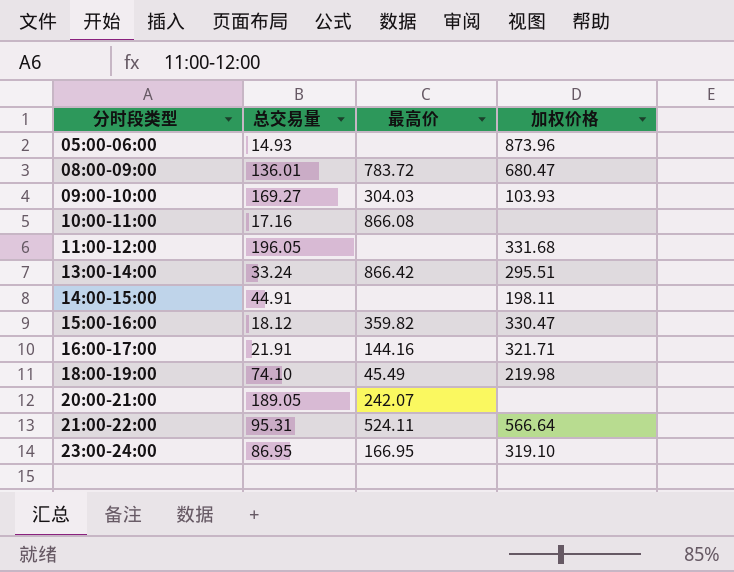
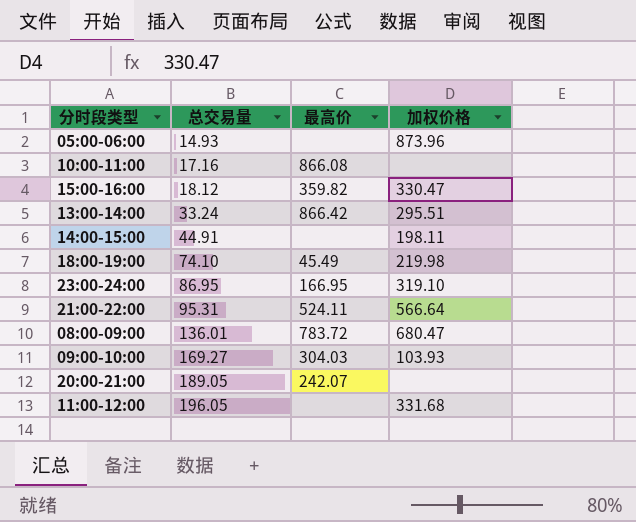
row order: 分时段类型 ascending -> 总交易量 ascending
row 16:00-17:00: 21.91 | 144.16 | 321.71 -> none

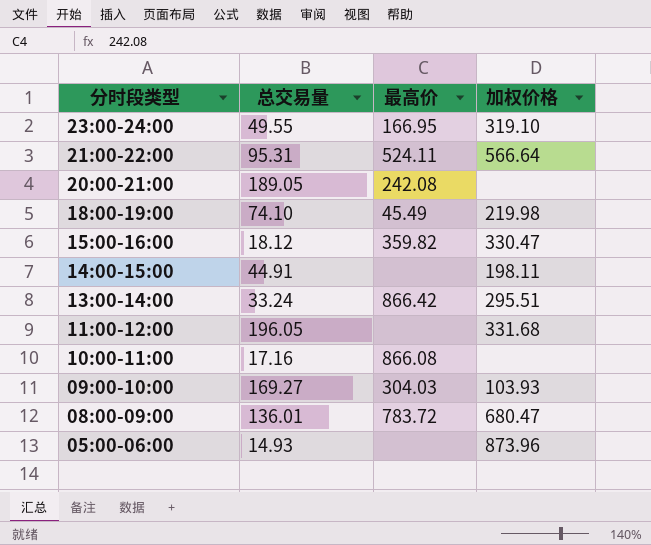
row order: 总交易量 ascending -> 分时段类型 descending
23:00-24:00 | 总交易量: 86.95 -> 49.55
20:00-21:00 | 最高价: 242.07 -> 242.08

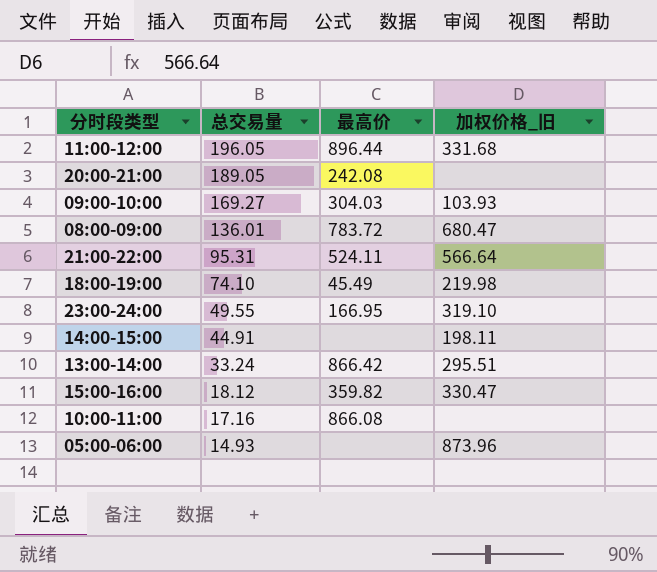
row order: 分时段类型 descending -> 总交易量 descending
column name: 加权价格 -> 加权价格_旧
11:00-12:00 | 最高价: none -> 896.44

